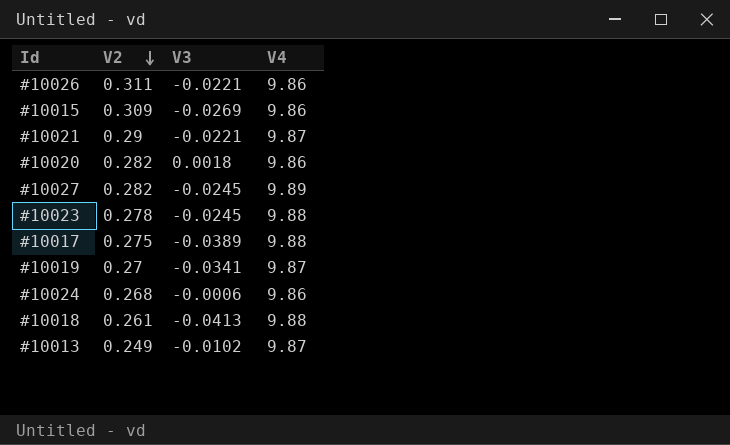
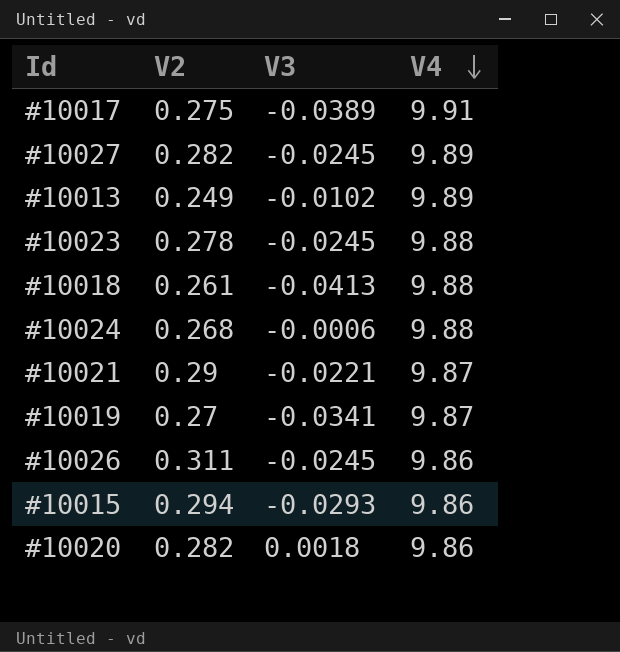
row order: V2 descending -> V4 descending
#10017 | V4: 9.88 -> 9.91
#10013 | V4: 9.87 -> 9.89
#10024 | V4: 9.86 -> 9.88
#10026 | V3: -0.0221 -> -0.0245
#10015 | V2: 0.309 -> 0.294
#10015 | V3: -0.0269 -> -0.0293

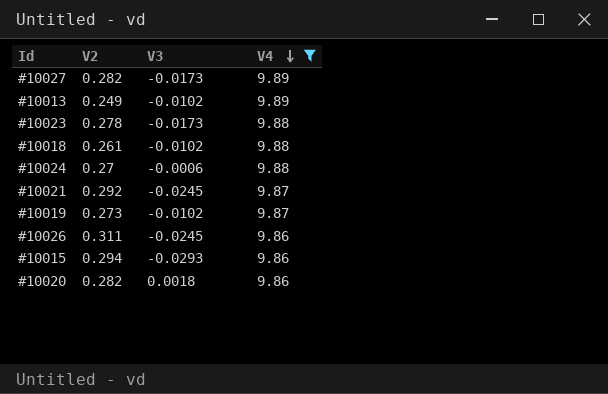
filter: none -> V4 != 9.91
#10027 | V3: -0.0245 -> -0.0173
#10023 | V3: -0.0245 -> -0.0173
#10018 | V3: -0.0413 -> -0.0102
#10024 | V2: 0.268 -> 0.27
#10021 | V2: 0.29 -> 0.292
#10021 | V3: -0.0221 -> -0.0245
#10019 | V2: 0.27 -> 0.273
#10019 | V3: -0.0341 -> -0.0102

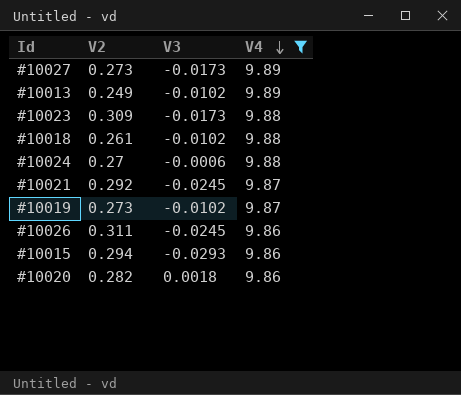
#10027 | V2: 0.282 -> 0.273
#10023 | V2: 0.278 -> 0.309

